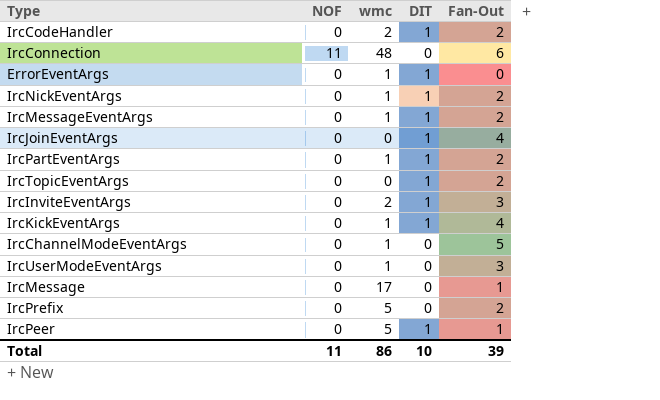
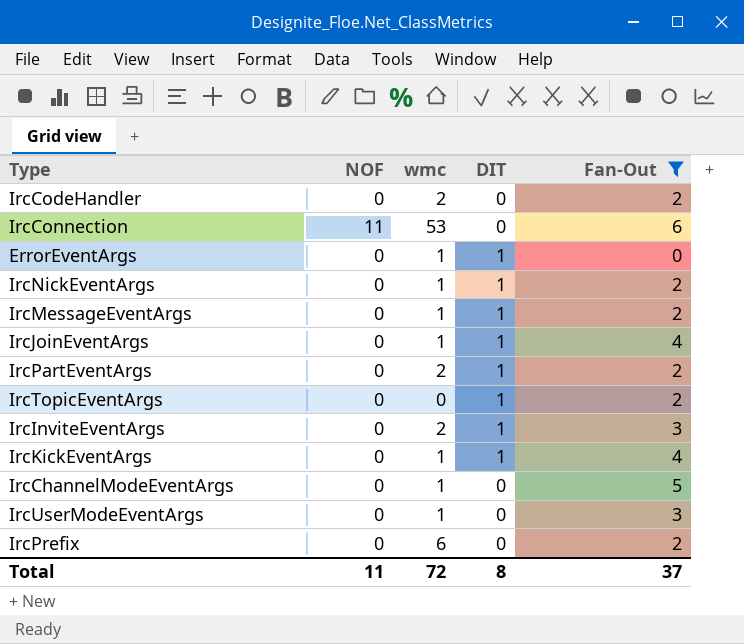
filter: none -> Fan-Out != 1
IrcCodeHandler | DIT: 1 -> 0
IrcConnection | wmc: 48 -> 53
IrcJoinEventArgs | wmc: 0 -> 1
IrcPartEventArgs | wmc: 1 -> 2
IrcPrefix | wmc: 5 -> 6
Total | wmc: 86 -> 72
Total | DIT: 10 -> 8
Total | Fan-Out: 39 -> 37

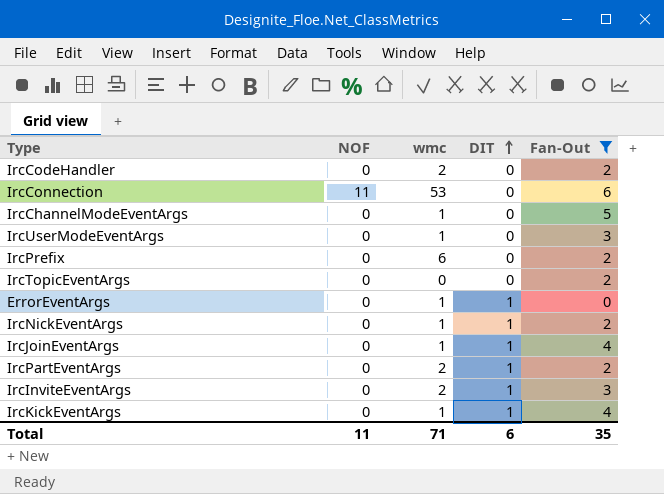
row order: none -> DIT ascending
row IrcMessageEventArgs: 0 | 1 | 1 | 2 -> none
IrcTopicEventArgs | DIT: 1 -> 0
Total | wmc: 72 -> 71
Total | DIT: 8 -> 6
Total | Fan-Out: 37 -> 35

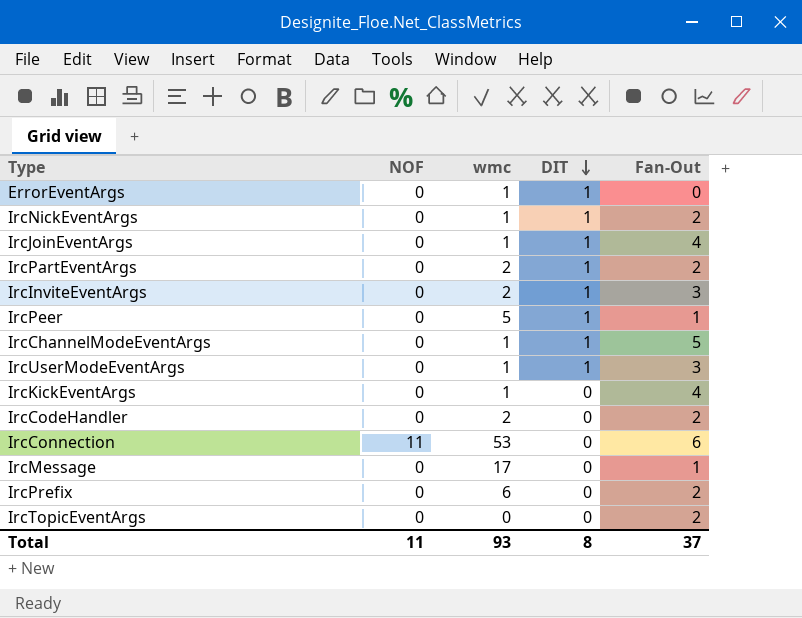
filter: Fan-Out != 1 -> none
row order: DIT ascending -> DIT descending
IrcChannelModeEventArgs | DIT: 0 -> 1
IrcUserModeEventArgs | DIT: 0 -> 1
IrcKickEventArgs | DIT: 1 -> 0
Total | wmc: 71 -> 93
Total | DIT: 6 -> 8
Total | Fan-Out: 35 -> 37

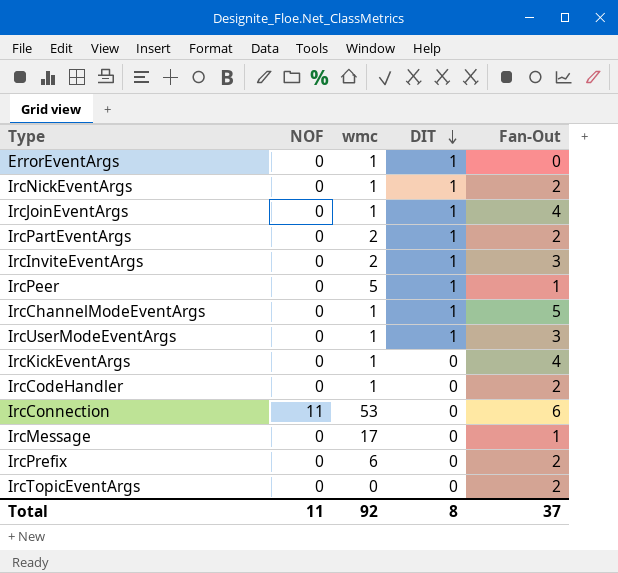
IrcCodeHandler | wmc: 2 -> 1
Total | wmc: 93 -> 92

